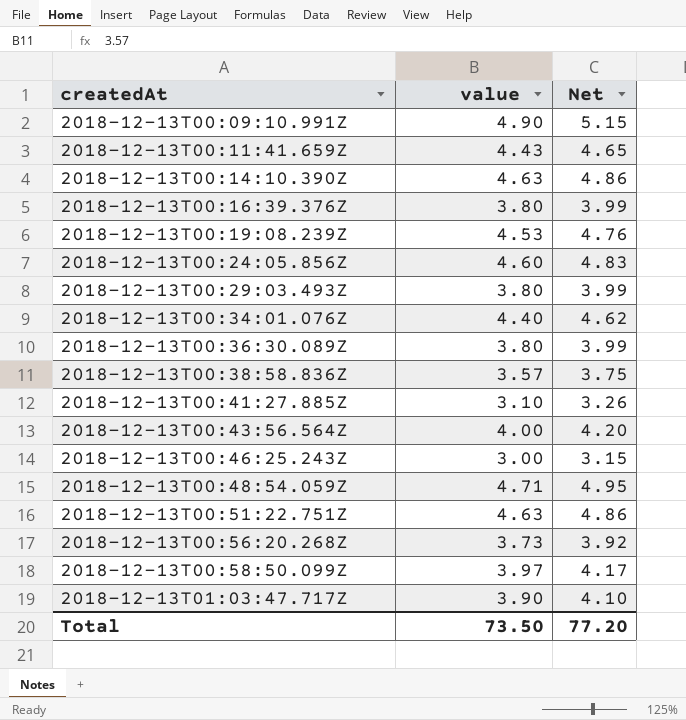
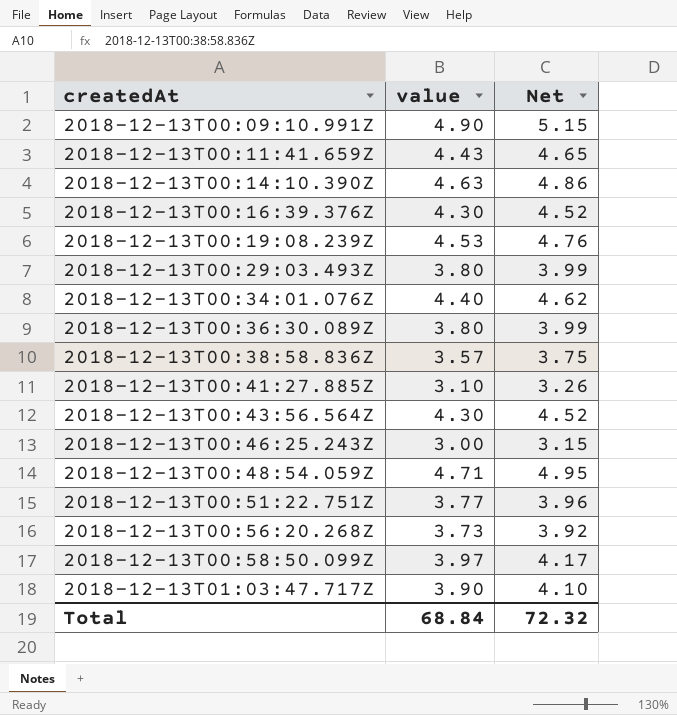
row 2018-12-13T00:24:05.856Z: 4.60 | 4.83 -> none
2018-12-13T00:16:39.376Z | value: 3.80 -> 4.30
2018-12-13T00:16:39.376Z | Net: 3.99 -> 4.52
2018-12-13T00:43:56.564Z | value: 4.00 -> 4.30
2018-12-13T00:43:56.564Z | Net: 4.20 -> 4.52
2018-12-13T00:51:22.751Z | value: 4.63 -> 3.77
2018-12-13T00:51:22.751Z | Net: 4.86 -> 3.96
Total | value: 73.50 -> 68.84
Total | Net: 77.20 -> 72.32

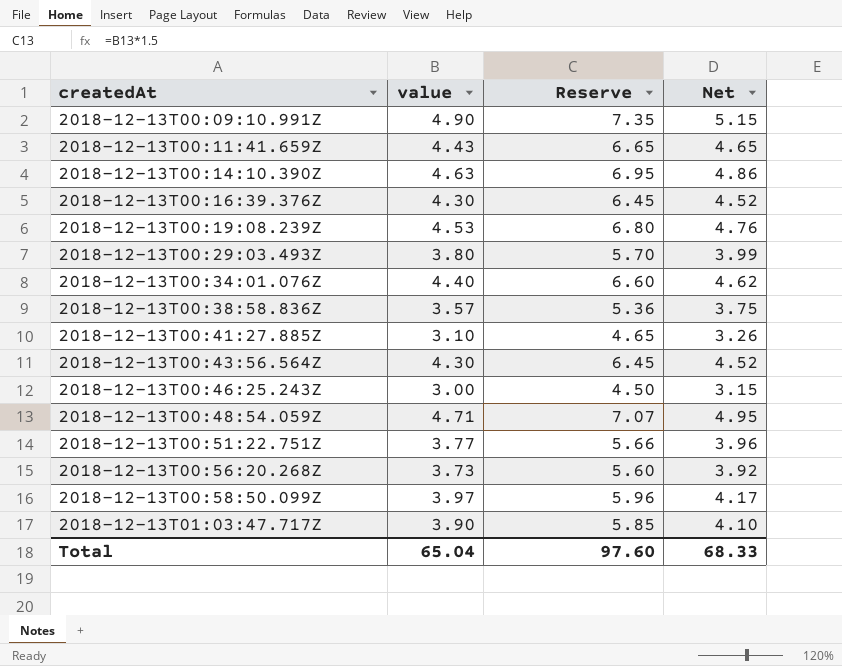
column Reserve | formula: none -> [value] * 1.5
row 2018-12-13T00:36:30.089Z: 3.80 | 3.99 -> none
Total | value: 68.84 -> 65.04
Total | Net: 72.32 -> 68.33

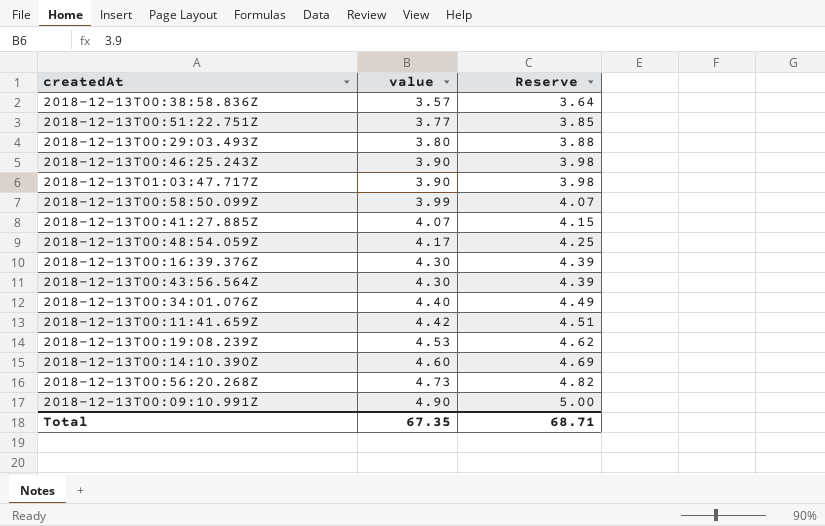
row order: createdAt ascending -> value ascending
column Net | formula: [value] * 1.05 -> none
column Reserve | formula: [value] * 1.5 -> [value] * 1.02
2018-12-13T00:46:25.243Z | value: 3.00 -> 3.90
2018-12-13T00:58:50.099Z | value: 3.97 -> 3.99
2018-12-13T00:41:27.885Z | value: 3.10 -> 4.07
2018-12-13T00:48:54.059Z | value: 4.71 -> 4.17
2018-12-13T00:11:41.659Z | value: 4.43 -> 4.42
2018-12-13T00:14:10.390Z | value: 4.63 -> 4.60
2018-12-13T00:56:20.268Z | value: 3.73 -> 4.73
Total | value: 65.04 -> 67.35
Total | Reserve: 97.60 -> 68.71

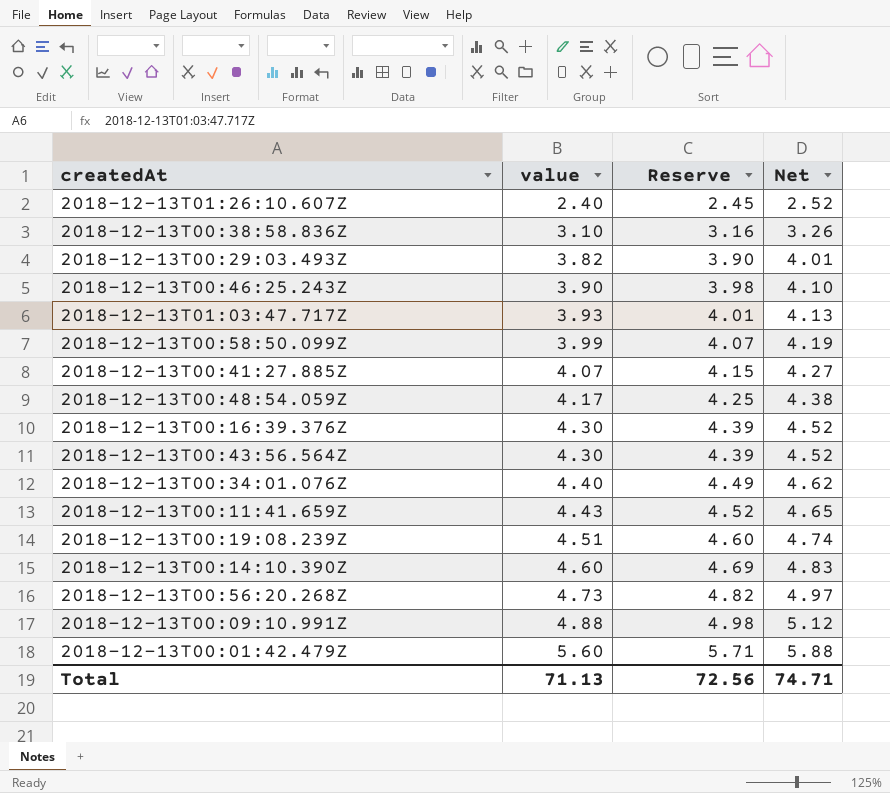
column Net | formula: none -> [value] * 1.05
row 2018-12-13T00:51:22.751Z: 3.77 | 3.85 -> none
row 2018-12-13T01:26:10.607Z: none -> 2.40 | 2.45 | 2.52
2018-12-13T00:38:58.836Z | value: 3.57 -> 3.10
2018-12-13T00:38:58.836Z | Reserve: 3.64 -> 3.16
2018-12-13T00:29:03.493Z | value: 3.80 -> 3.82
2018-12-13T00:29:03.493Z | Reserve: 3.88 -> 3.90
2018-12-13T01:03:47.717Z | value: 3.90 -> 3.93
2018-12-13T01:03:47.717Z | Reserve: 3.98 -> 4.01
2018-12-13T00:11:41.659Z | value: 4.42 -> 4.43
2018-12-13T00:11:41.659Z | Reserve: 4.51 -> 4.52
2018-12-13T00:19:08.239Z | value: 4.53 -> 4.51
2018-12-13T00:19:08.239Z | Reserve: 4.62 -> 4.60
2018-12-13T00:09:10.991Z | value: 4.90 -> 4.88
2018-12-13T00:09:10.991Z | Reserve: 5.00 -> 4.98
row 2018-12-13T00:01:42.479Z: none -> 5.60 | 5.71 | 5.88
Total | value: 67.35 -> 71.13
Total | Reserve: 68.71 -> 72.56

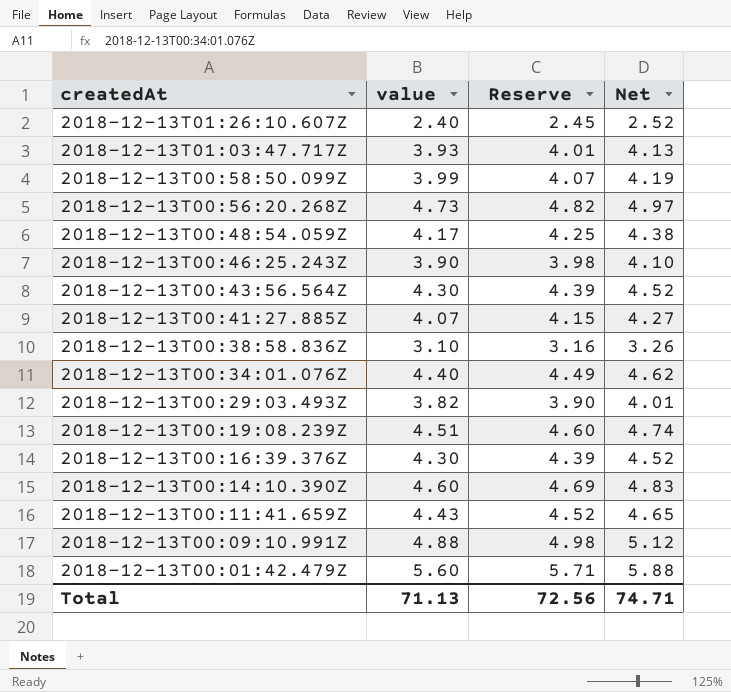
row order: value ascending -> createdAt descending

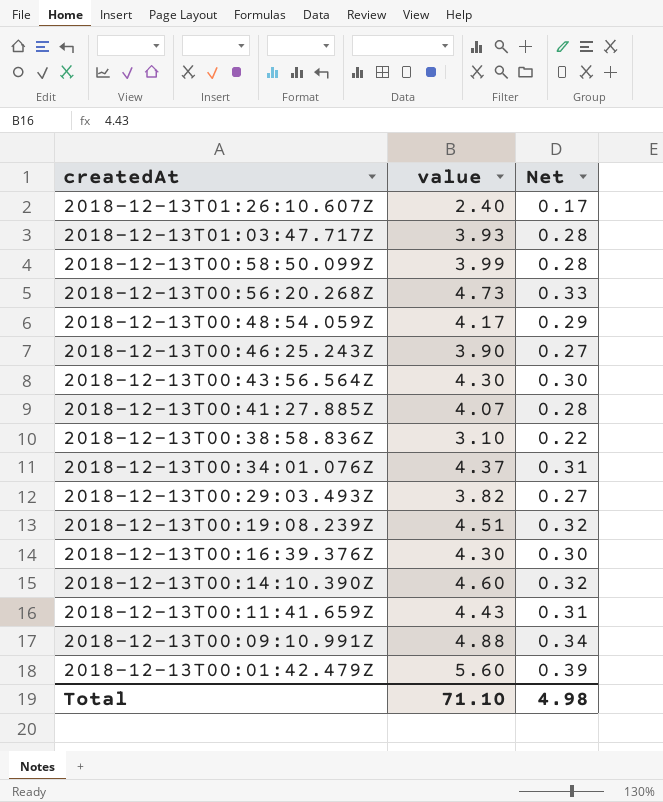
column Reserve | formula: [value] * 1.02 -> none
column Net | formula: [value] * 1.05 -> [value] * 0.07
2018-12-13T00:34:01.076Z | value: 4.40 -> 4.37
Total | value: 71.13 -> 71.10
Total | Net: 74.71 -> 4.98

